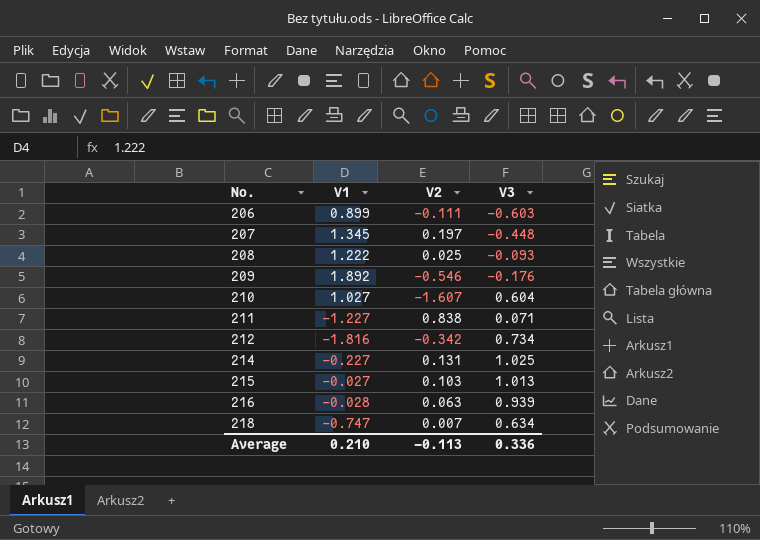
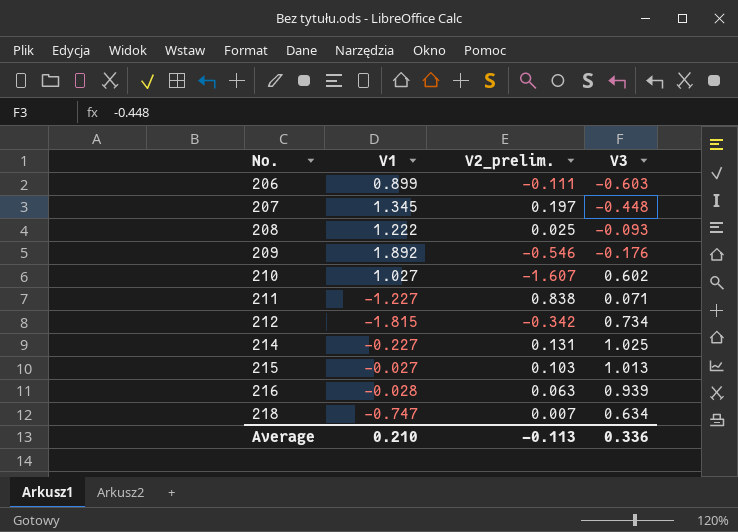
column name: V2 -> V2_prelim.
210 | V3: 0.604 -> 0.602
212 | V1: -1.816 -> -1.815

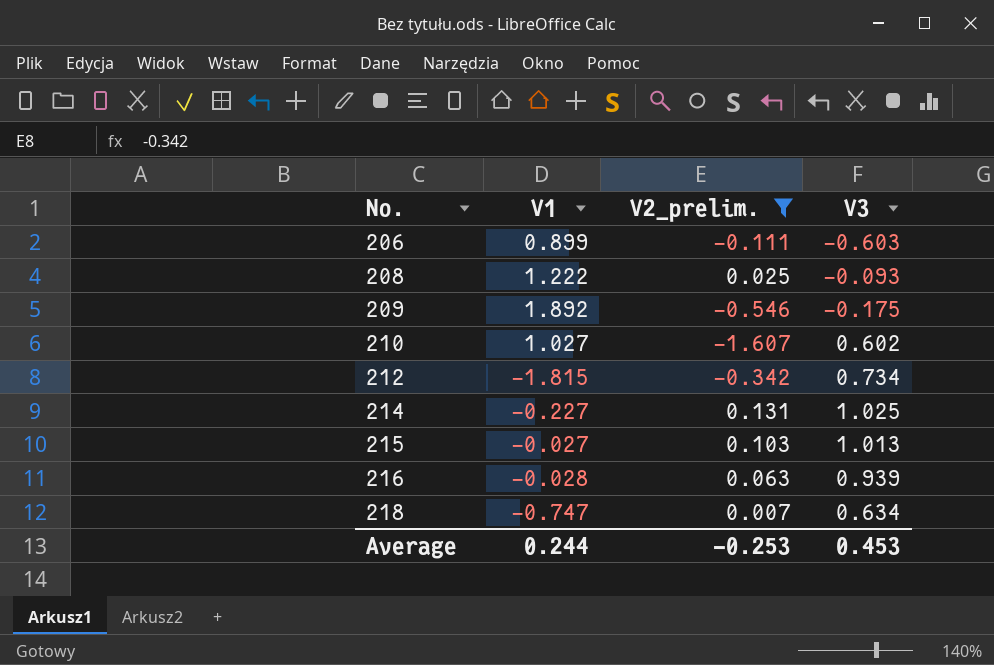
filter: none -> V2_prelim. <= 0.131
209 | V3: -0.176 -> -0.175
Average | V1: 0.210 -> 0.244
Average | V2_prelim.: -0.113 -> -0.253
Average | V3: 0.336 -> 0.453

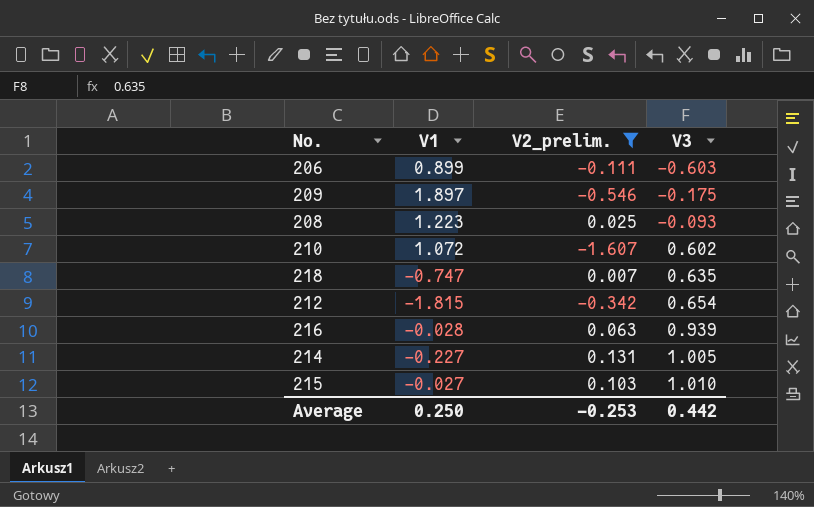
row order: No. ascending -> V3 ascending
209 | V1: 1.892 -> 1.897
208 | V1: 1.222 -> 1.223
210 | V1: 1.027 -> 1.072
218 | V3: 0.634 -> 0.635
212 | V3: 0.734 -> 0.654
214 | V3: 1.025 -> 1.005
215 | V3: 1.013 -> 1.010
Average | V1: 0.244 -> 0.250
Average | V3: 0.453 -> 0.442

